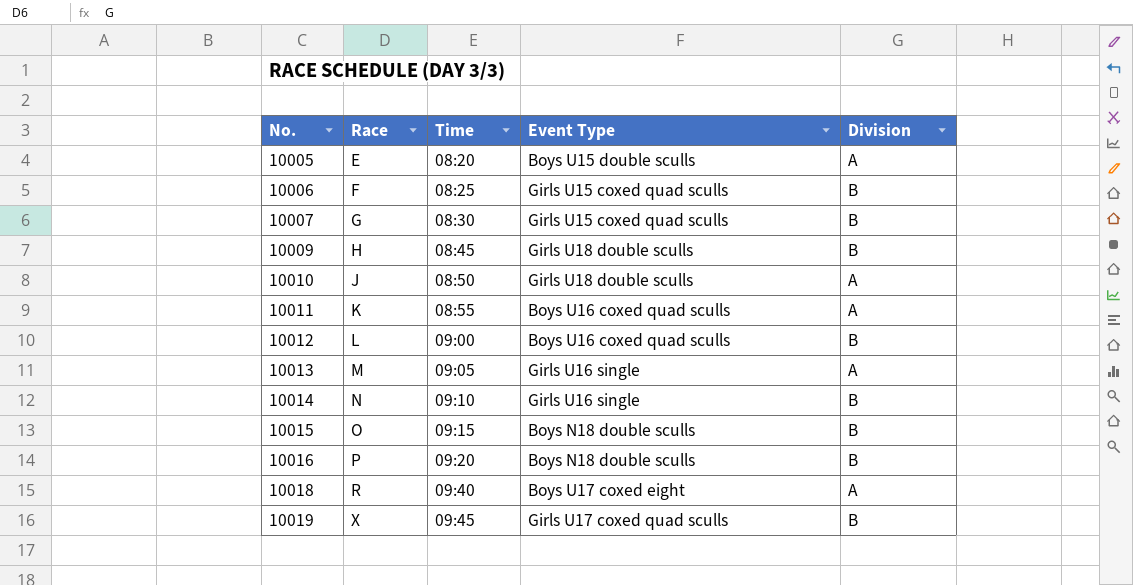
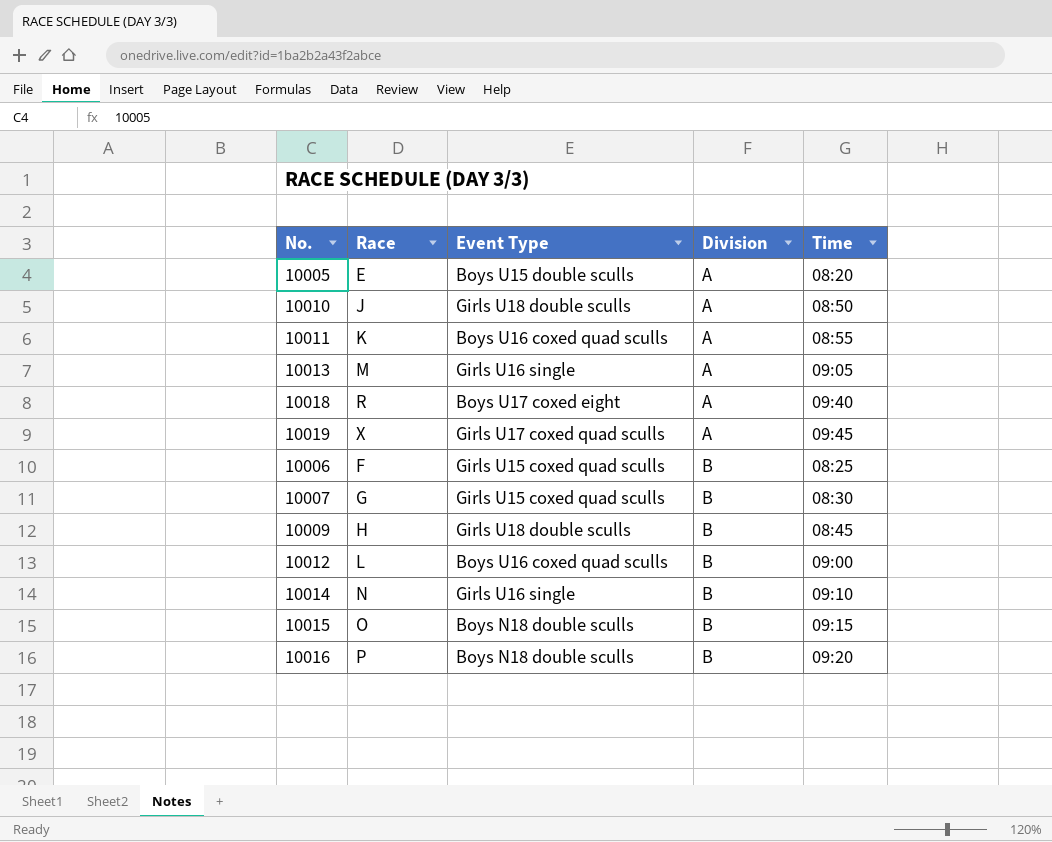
row order: No. ascending -> Division ascending
column Time | position: 3 -> 5
10019 | Division: B -> A

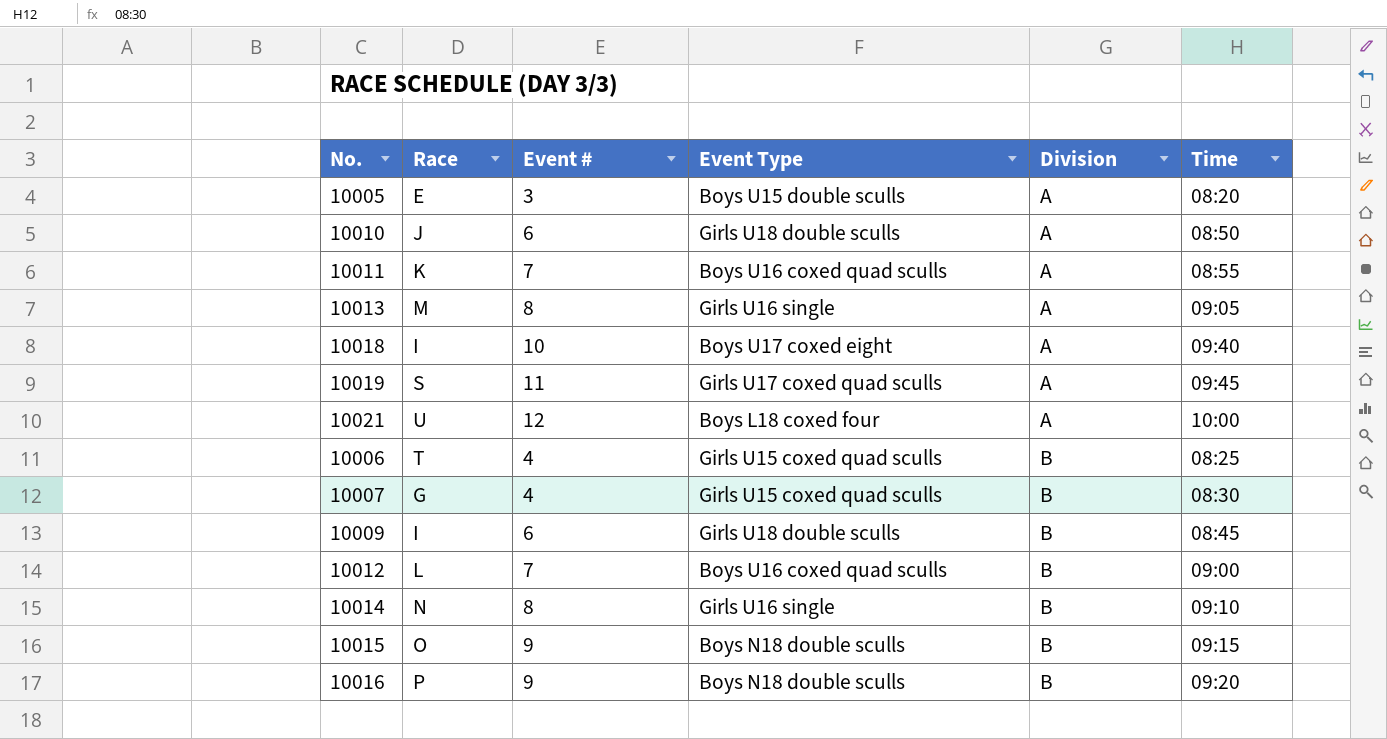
column Event # | position: none -> 3
10018 | Race: R -> I
10019 | Race: X -> S
row 10021: none -> U | 12 | Boys L18 coxed four | A | 10:00
10006 | Race: F -> T
10009 | Race: H -> I

